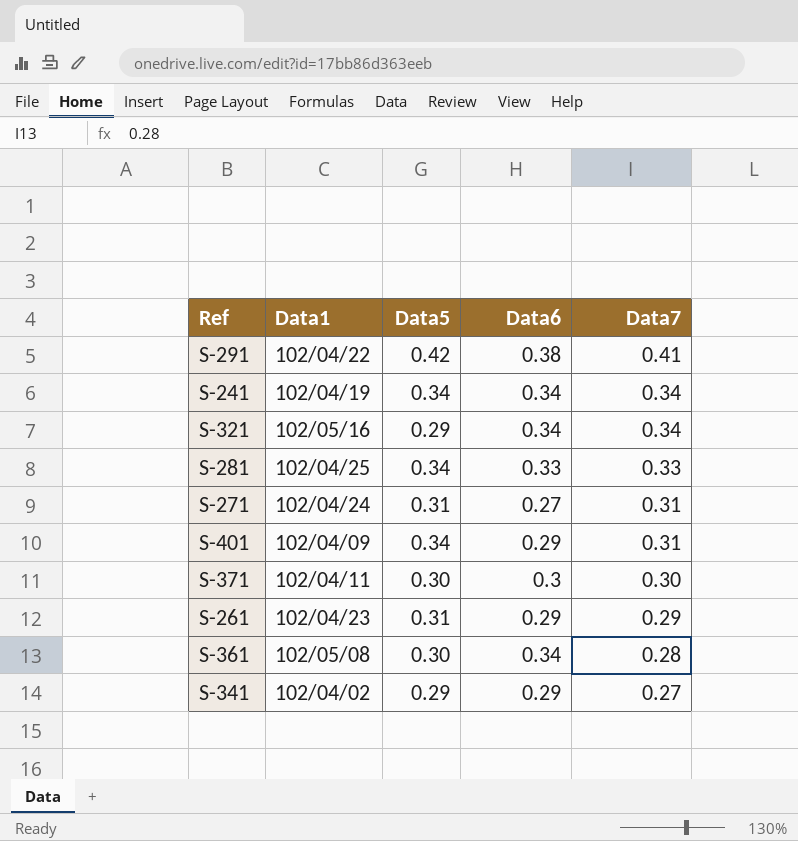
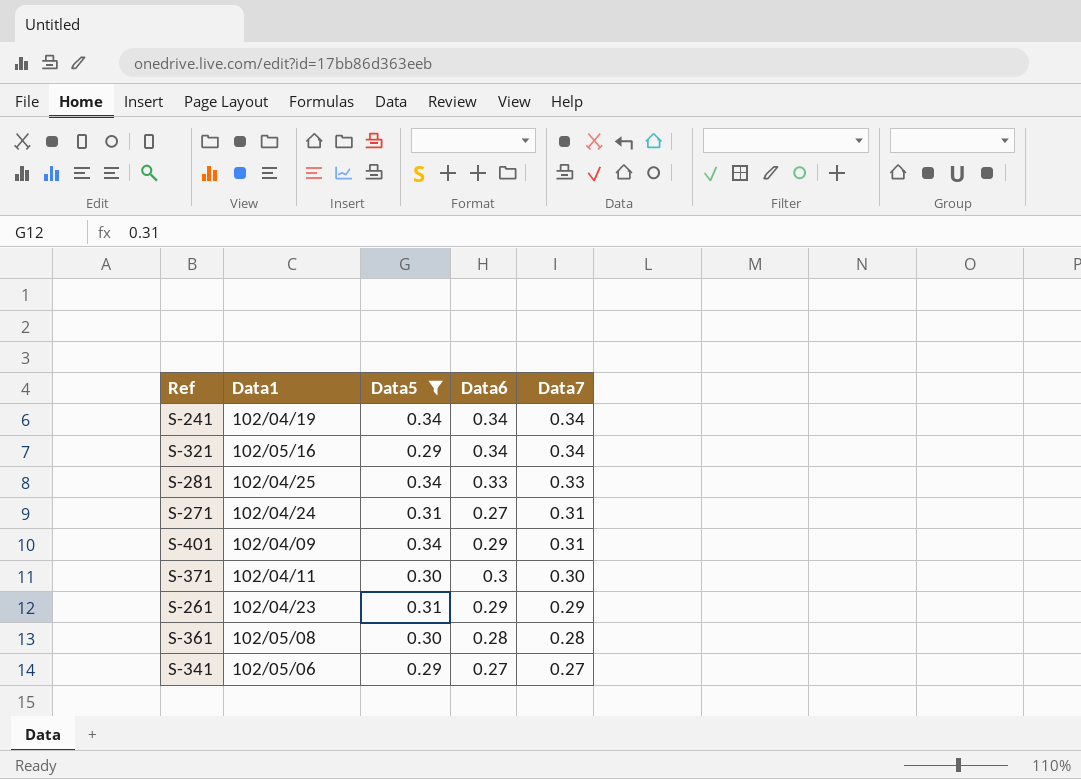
filter: none -> Data5 != 0.42
S-361 | Data6: 0.34 -> 0.28
S-341 | Data1: 102/04/02 -> 102/05/06
S-341 | Data6: 0.29 -> 0.27

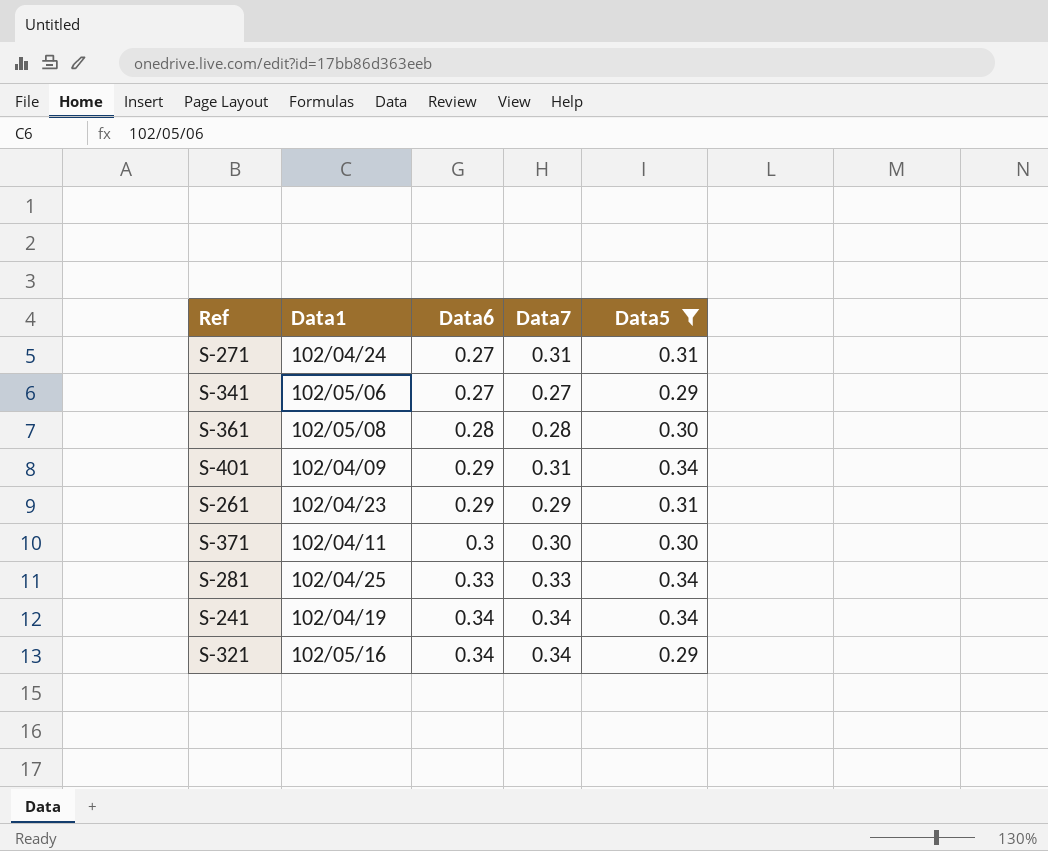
row order: Data7 descending -> Data6 ascending
column Data5 | position: 3 -> 5

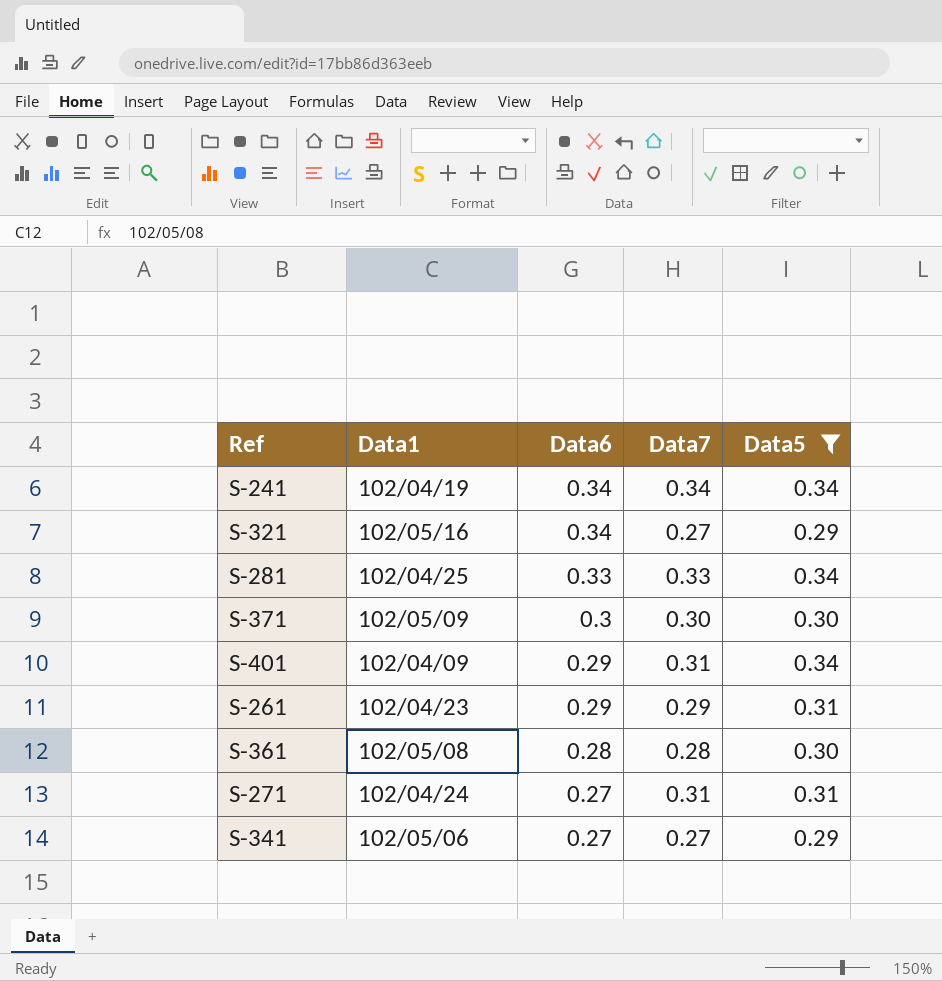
row order: Data6 ascending -> Data6 descending
S-321 | Data7: 0.34 -> 0.27
S-371 | Data1: 102/04/11 -> 102/05/09

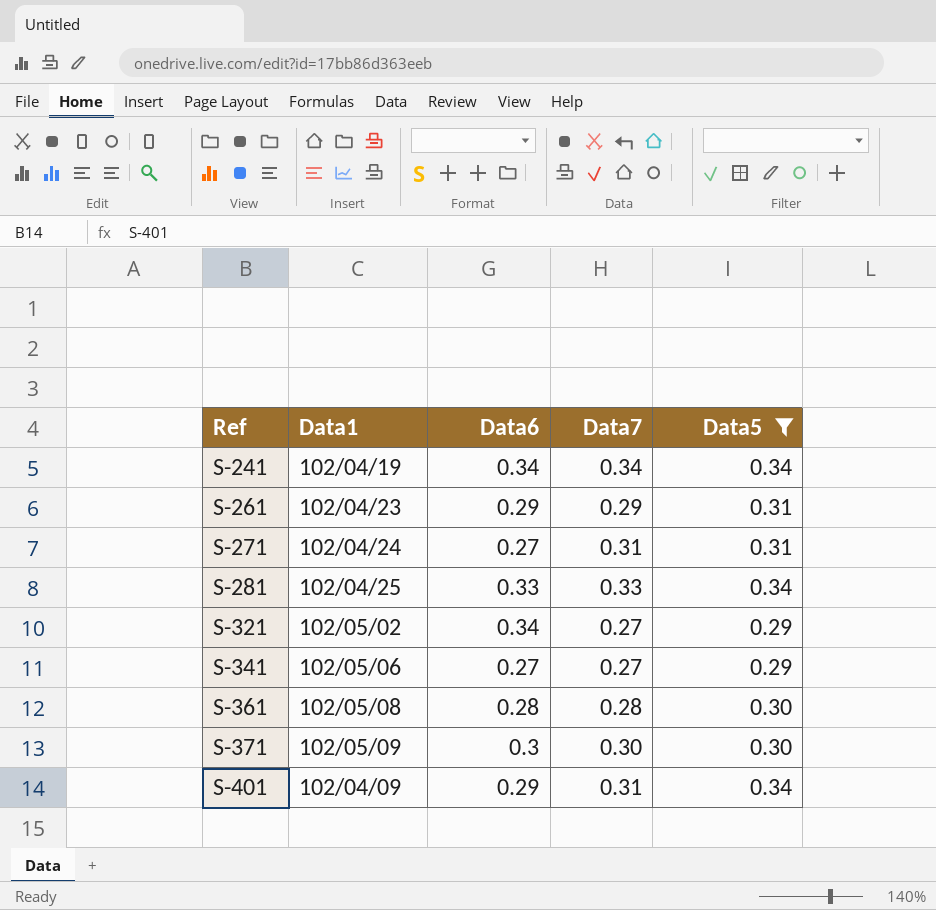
row order: Data6 descending -> Ref ascending
S-321 | Data1: 102/05/16 -> 102/05/02

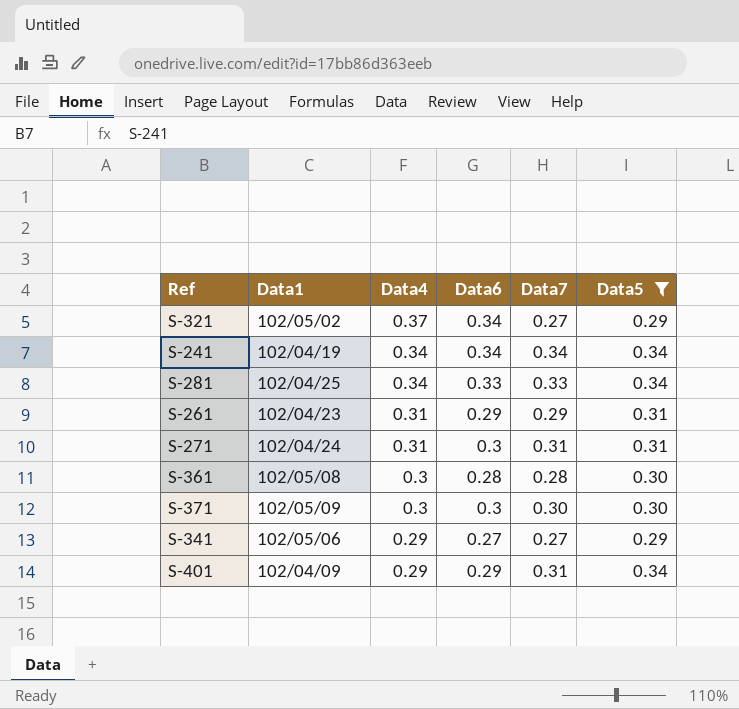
row order: Ref ascending -> Data4 descending
column Data4 | position: none -> 3
S-271 | Data6: 0.27 -> 0.3

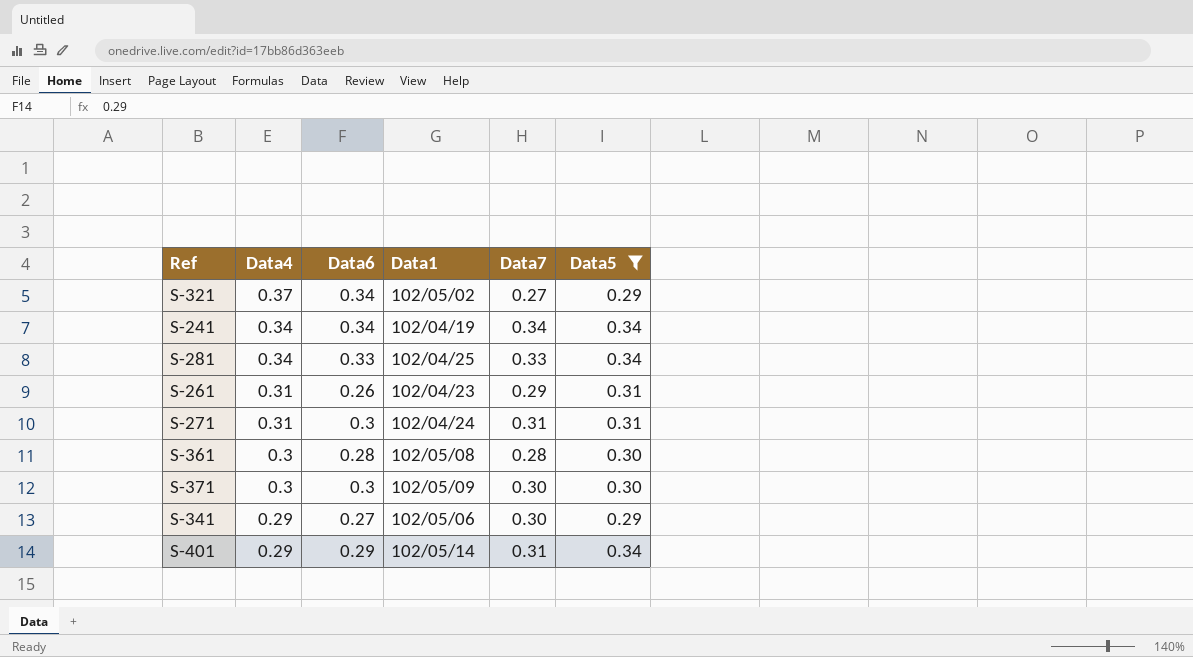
column Data1 | position: 2 -> 4
S-261 | Data6: 0.29 -> 0.26
S-341 | Data7: 0.27 -> 0.30
S-401 | Data1: 102/04/09 -> 102/05/14

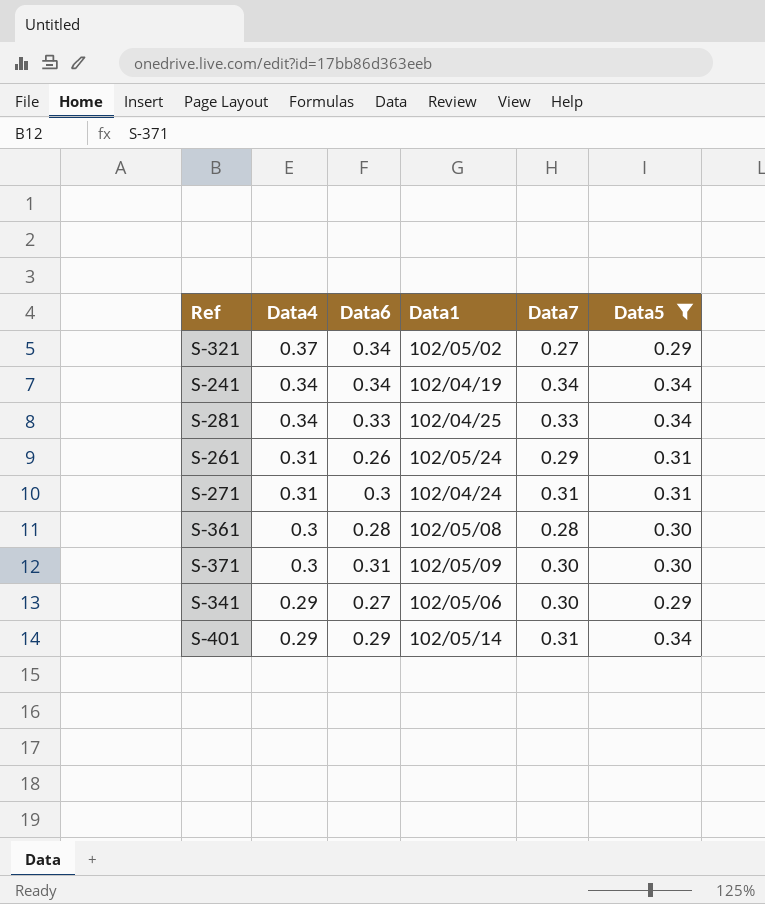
S-261 | Data1: 102/04/23 -> 102/05/24
S-371 | Data6: 0.3 -> 0.31

